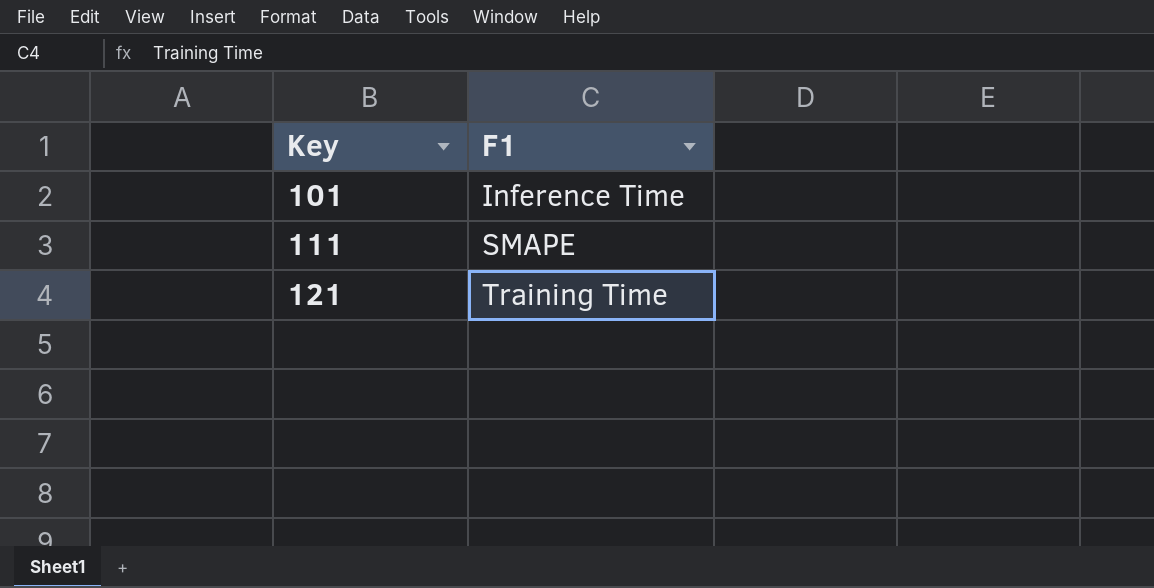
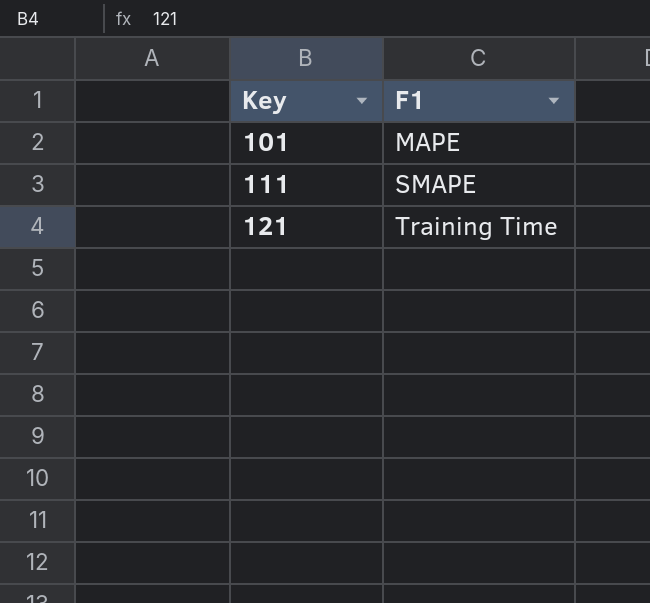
101 | F1: Inference Time -> MAPE

